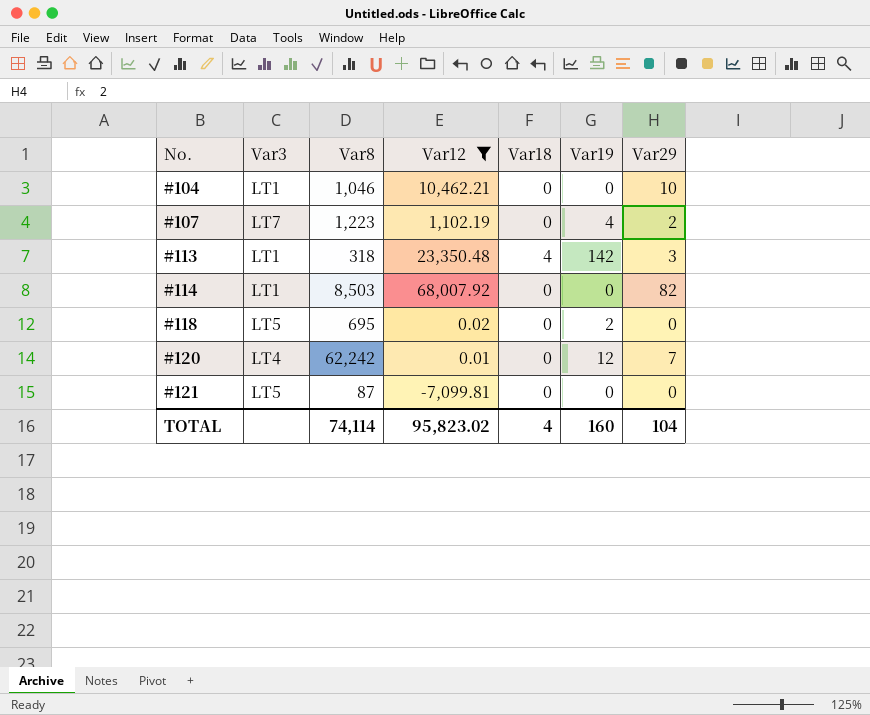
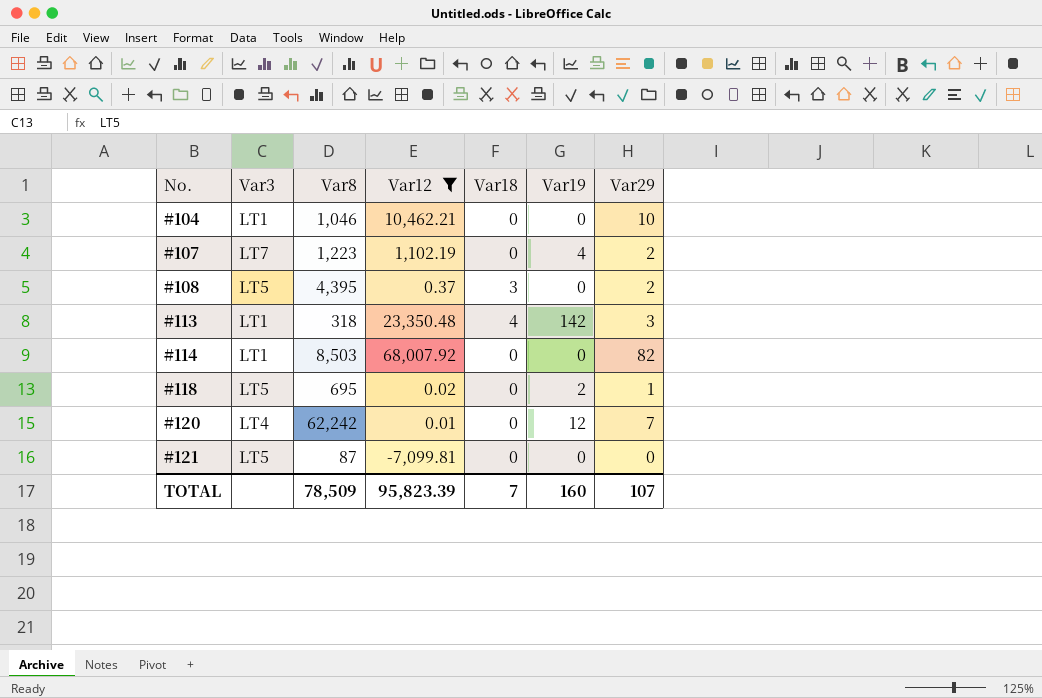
row #108: none -> LT5 | 4,395 | 0.37 | 3 | 0 | 2
#118 | Var29: 0 -> 1
TOTAL | Var8: 74,114 -> 78,509
TOTAL | Var12: 95,823.02 -> 95,823.39
TOTAL | Var18: 4 -> 7
TOTAL | Var29: 104 -> 107

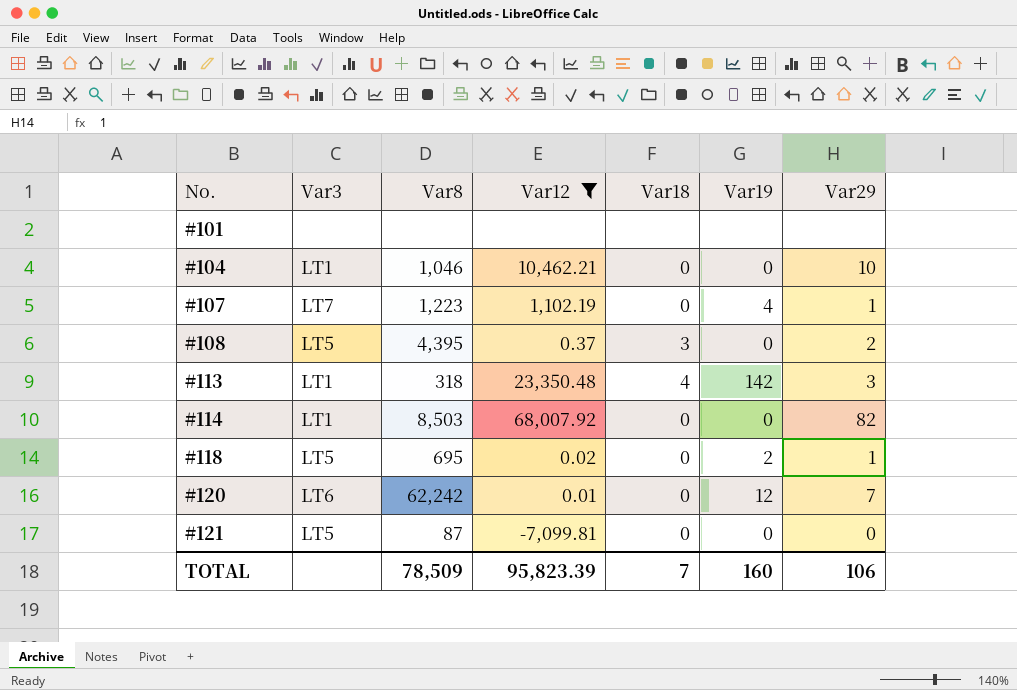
row #101: none -> none | none | none | none | none | none
#107 | Var29: 2 -> 1
#120 | Var3: LT4 -> LT6
TOTAL | Var29: 107 -> 106

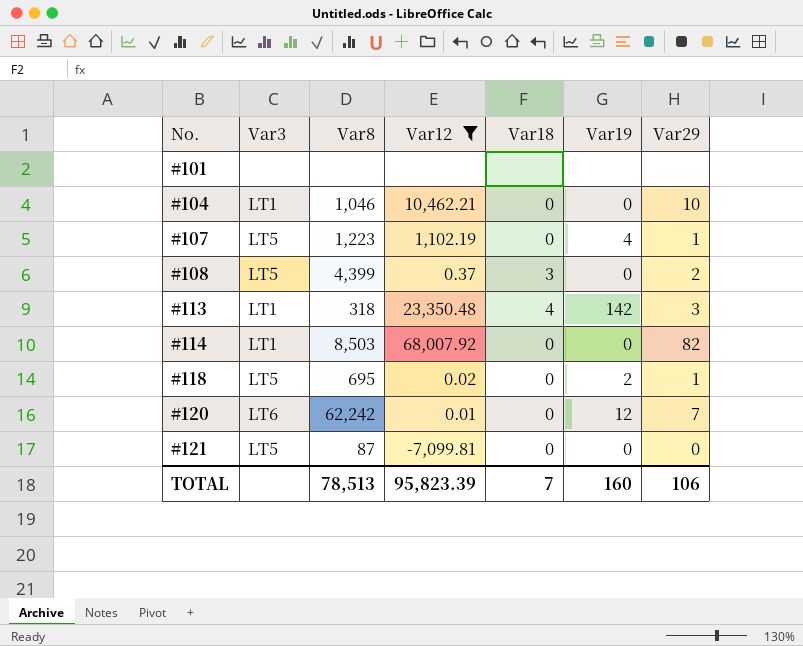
#107 | Var3: LT7 -> LT5
#108 | Var8: 4,395 -> 4,399
TOTAL | Var8: 78,509 -> 78,513

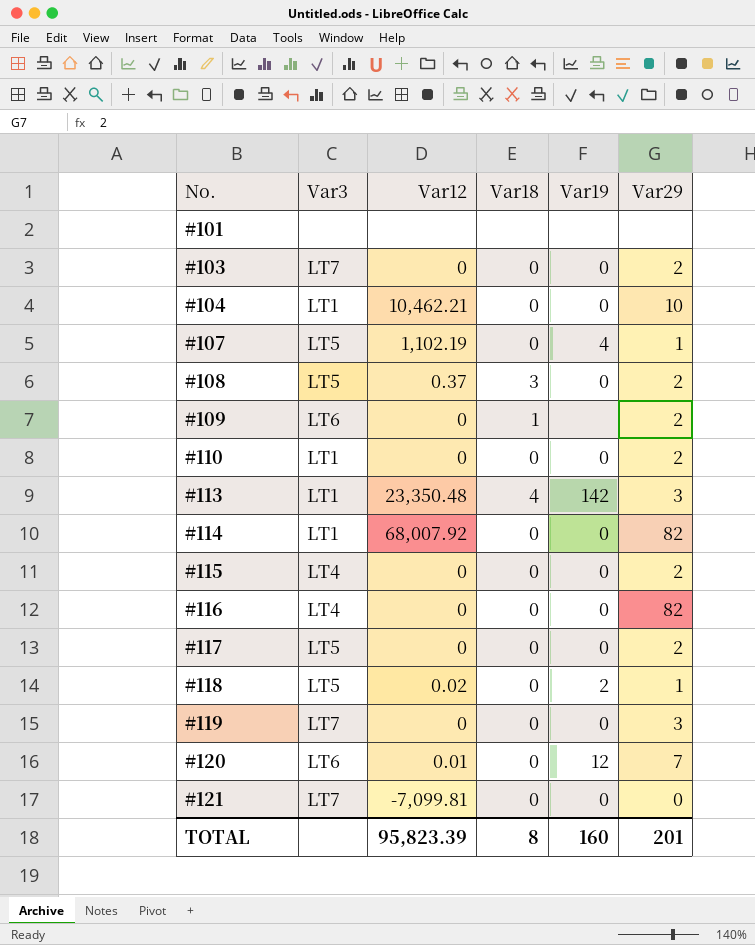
filter: Var12 != 0 -> none
column Var8 | position: 3 -> none
#121 | Var3: LT5 -> LT7
TOTAL | Var18: 7 -> 8
TOTAL | Var29: 106 -> 201

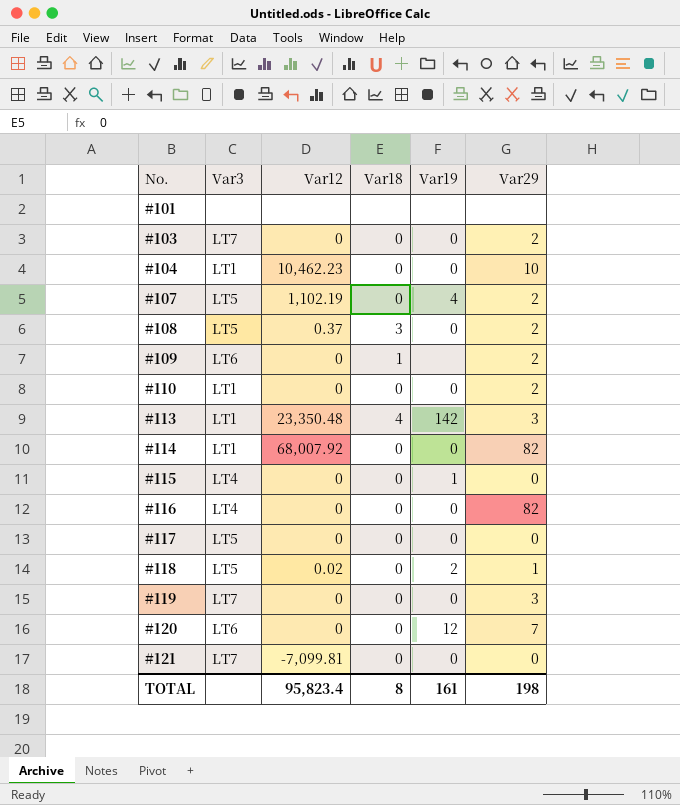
#104 | Var12: 10,462.21 -> 10,462.23
#107 | Var29: 1 -> 2
#115 | Var19: 0 -> 1
#115 | Var29: 2 -> 0
#117 | Var29: 2 -> 0
#120 | Var12: 0.01 -> 0
TOTAL | Var12: 95,823.39 -> 95,823.4
TOTAL | Var19: 160 -> 161
TOTAL | Var29: 201 -> 198

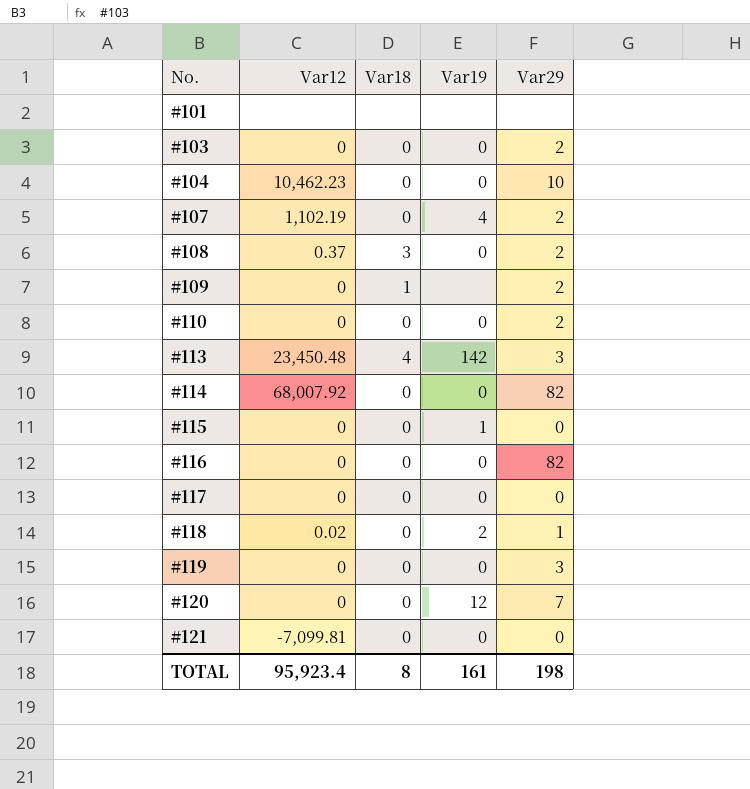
column Var3 | position: 2 -> none
#113 | Var12: 23,350.48 -> 23,450.48
TOTAL | Var12: 95,823.4 -> 95,923.4

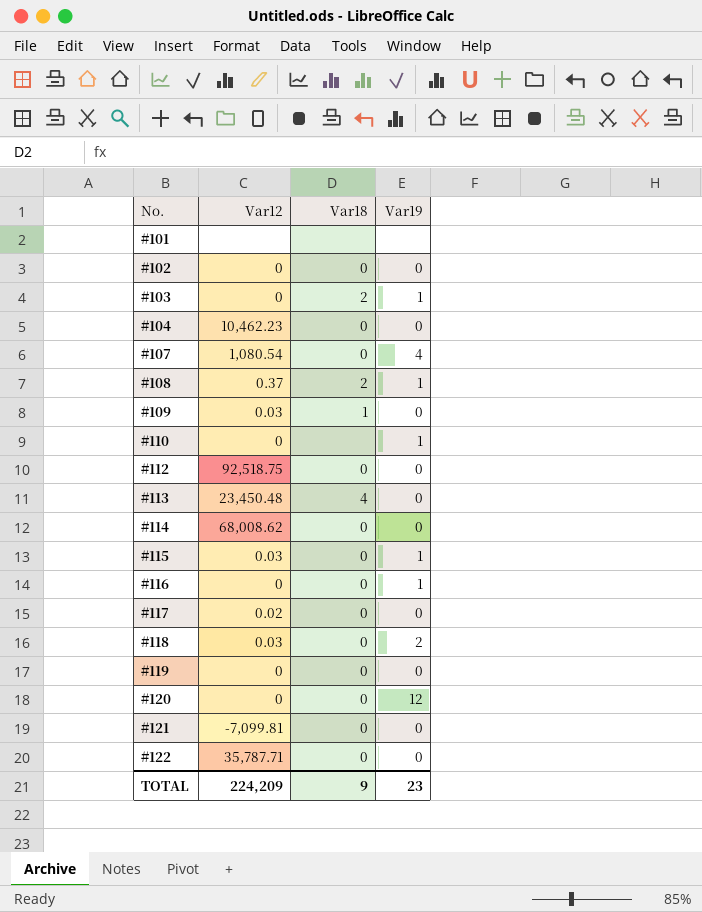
column Var29 | position: 5 -> none
row #102: none -> 0 | 0 | 0
#103 | Var18: 0 -> 2
#103 | Var19: 0 -> 1
#107 | Var12: 1,102.19 -> 1,080.54
#108 | Var18: 3 -> 2
#108 | Var19: 0 -> 1
#109 | Var12: 0 -> 0.03
#109 | Var19: none -> 0
#110 | Var18: 0 -> none
#110 | Var19: 0 -> 1
row #112: none -> 92,518.75 | 0 | 0
#113 | Var19: 142 -> 0
#114 | Var12: 68,007.92 -> 68,008.62
#115 | Var12: 0 -> 0.03
#116 | Var19: 0 -> 1
#117 | Var12: 0 -> 0.02
#118 | Var12: 0.02 -> 0.03
row #122: none -> 35,787.71 | 0 | 0
TOTAL | Var12: 95,923.4 -> 224,209
TOTAL | Var18: 8 -> 9
TOTAL | Var19: 161 -> 23

